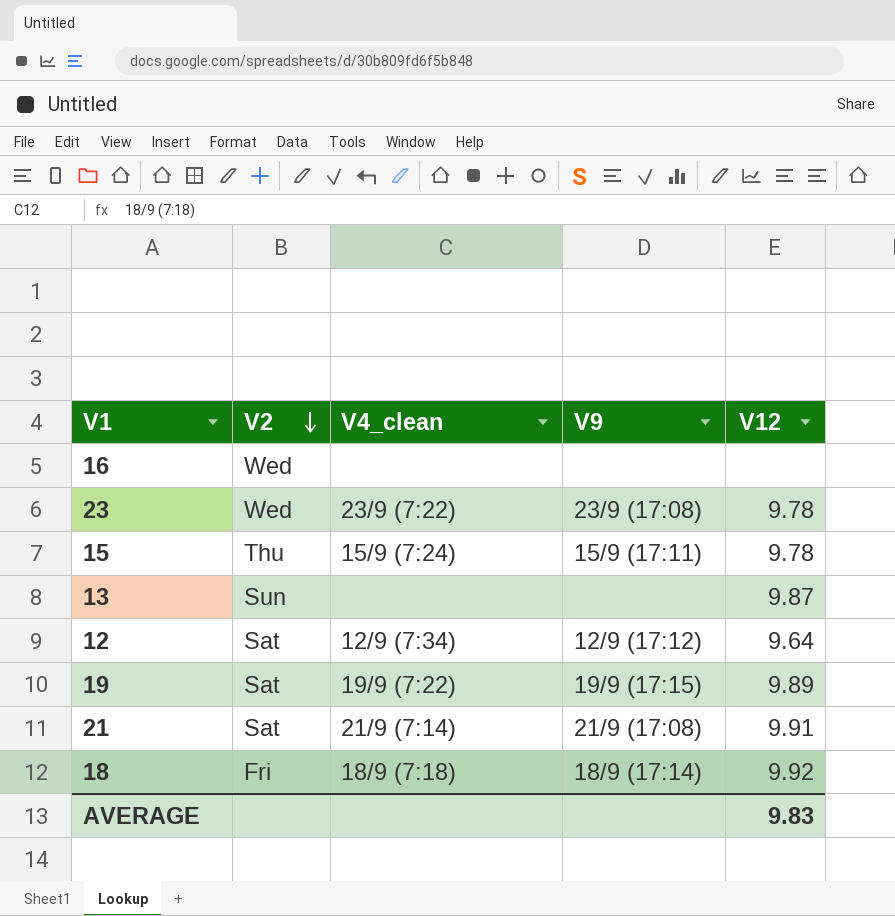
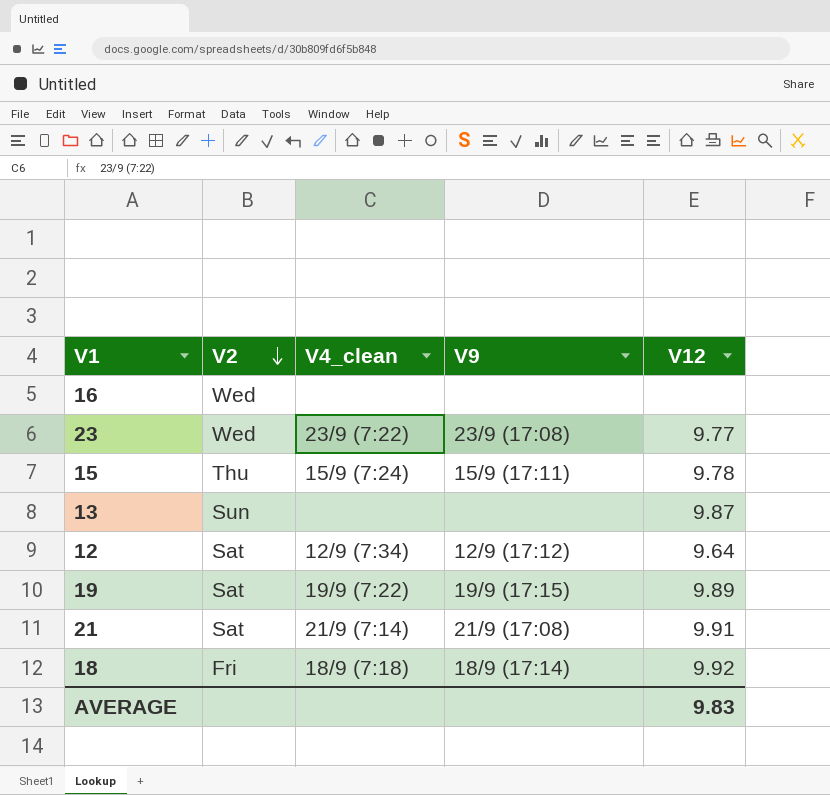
23 | V12: 9.78 -> 9.77

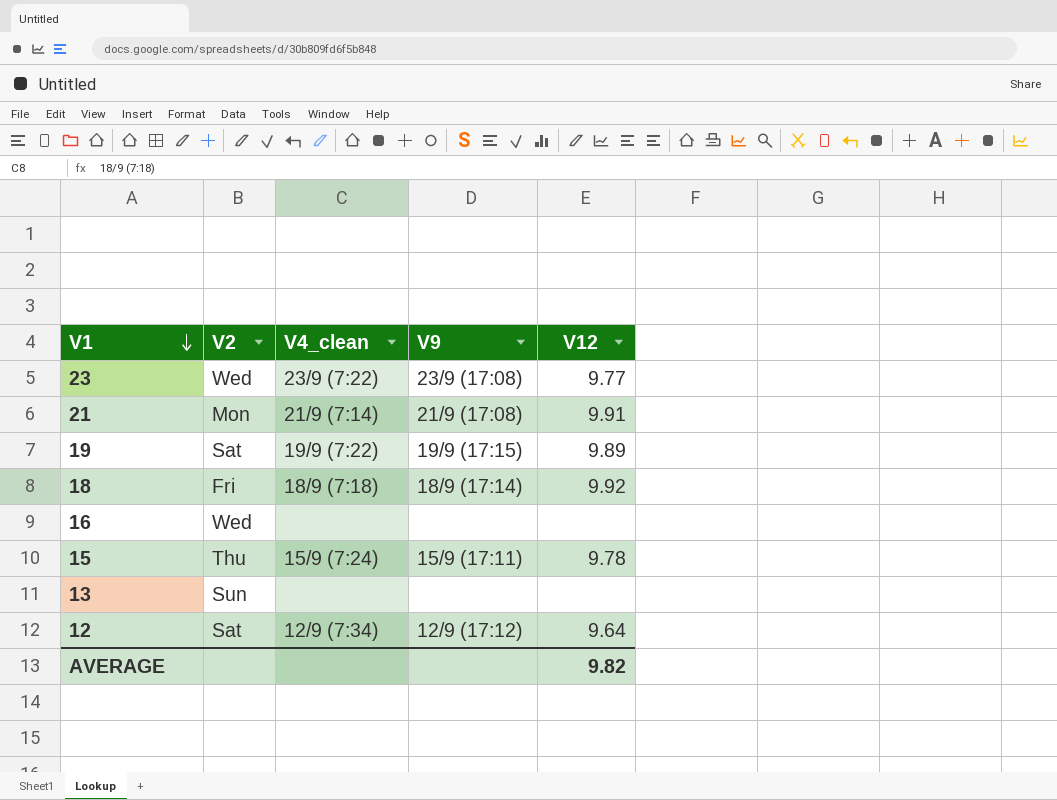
row order: V2 descending -> V1 descending
21 | V2: Sat -> Mon
13 | V12: 9.87 -> none
AVERAGE | V12: 9.83 -> 9.82

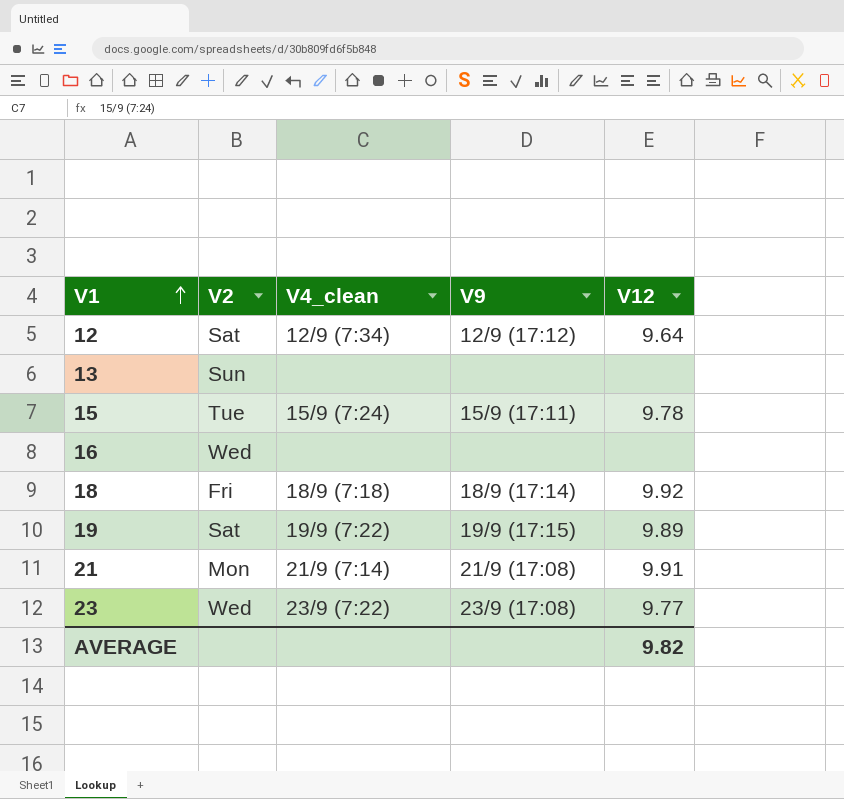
row order: V1 descending -> V1 ascending
15 | V2: Thu -> Tue

